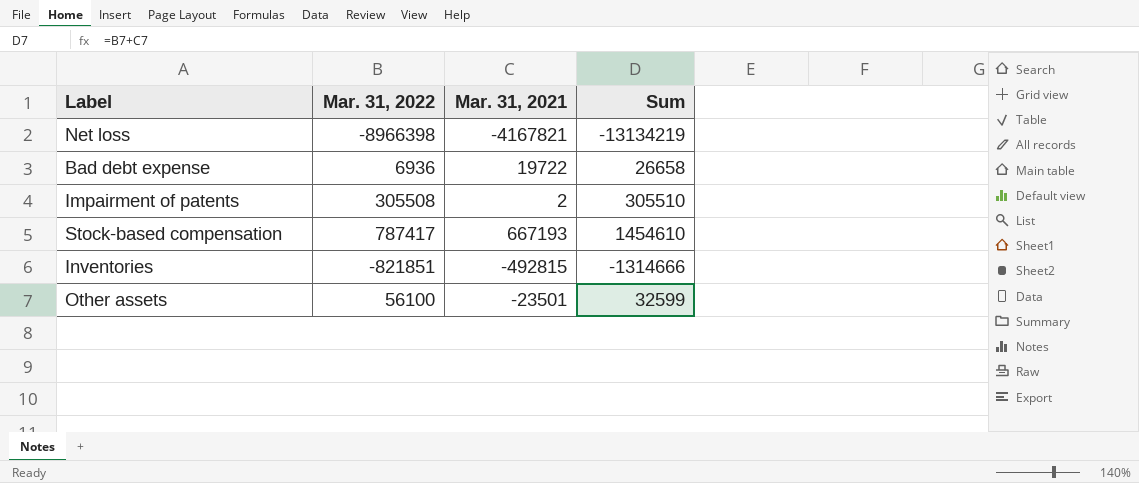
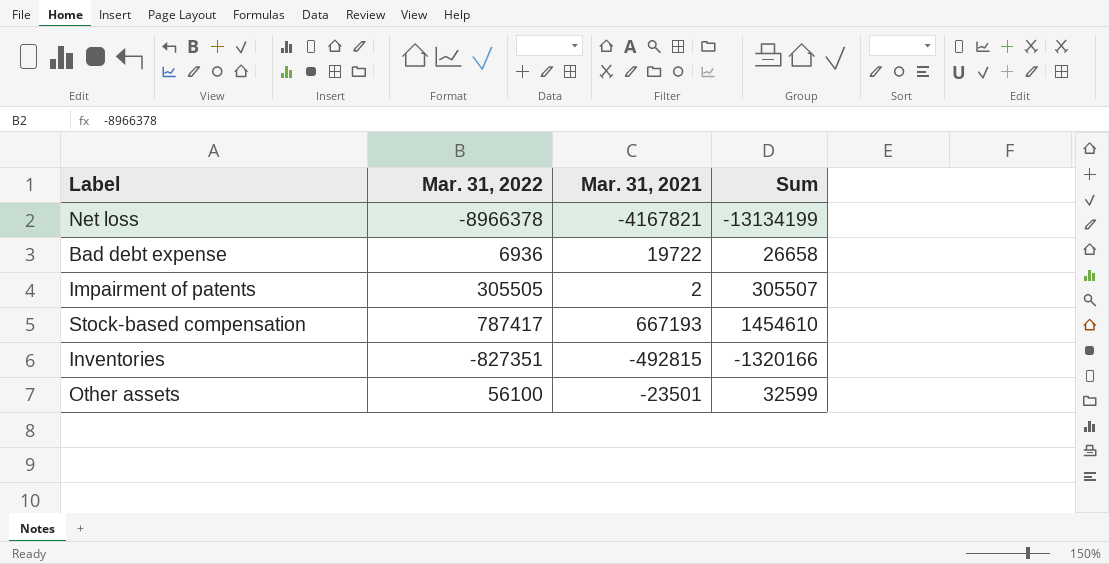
Net loss | Mar. 31, 2022: -8966398 -> -8966378
Net loss | Sum: -13134219 -> -13134199
Impairment of patents | Mar. 31, 2022: 305508 -> 305505
Impairment of patents | Sum: 305510 -> 305507
Inventories | Mar. 31, 2022: -821851 -> -827351
Inventories | Sum: -1314666 -> -1320166

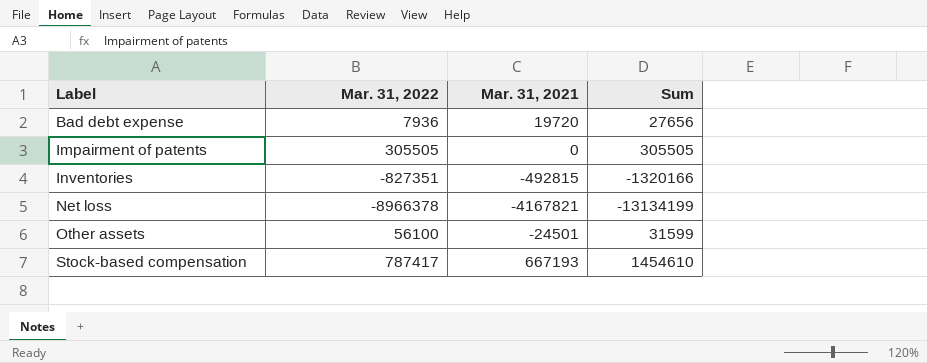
row order: none -> Label ascending
Bad debt expense | Mar. 31, 2022: 6936 -> 7936
Bad debt expense | Mar. 31, 2021: 19722 -> 19720
Bad debt expense | Sum: 26658 -> 27656
Impairment of patents | Mar. 31, 2021: 2 -> 0
Impairment of patents | Sum: 305507 -> 305505
Other assets | Mar. 31, 2021: -23501 -> -24501
Other assets | Sum: 32599 -> 31599

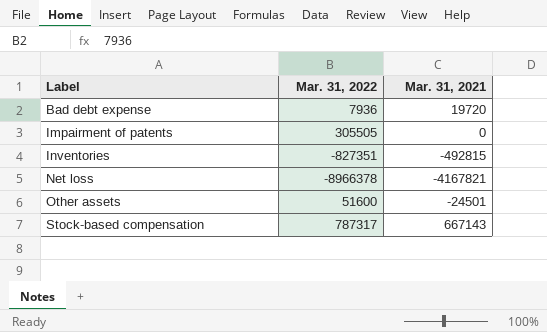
column Sum | formula: [Mar. 31, 2022] + [Mar. 31, 2021] -> none
Other assets | Mar. 31, 2022: 56100 -> 51600
Stock-based compensation | Mar. 31, 2022: 787417 -> 787317
Stock-based compensation | Mar. 31, 2021: 667193 -> 667143

